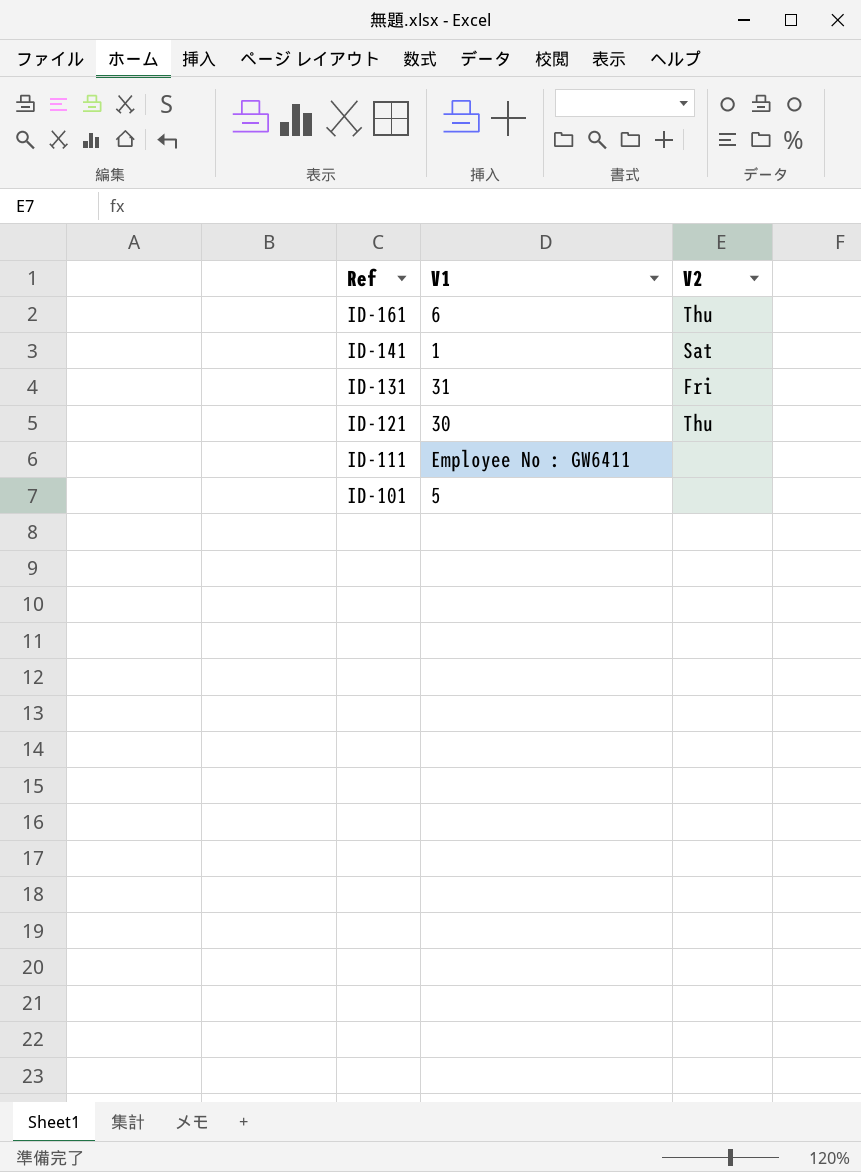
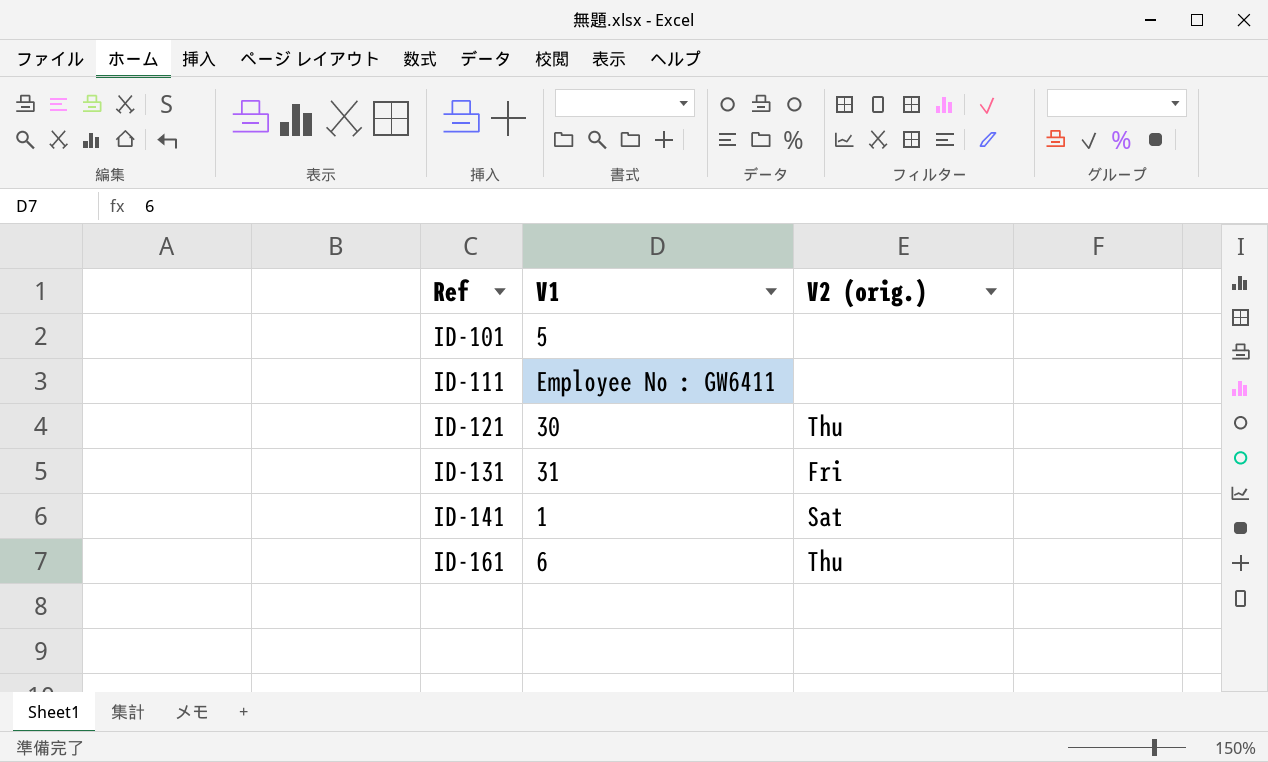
row order: Ref descending -> Ref ascending
column name: V2 -> V2 (orig.)

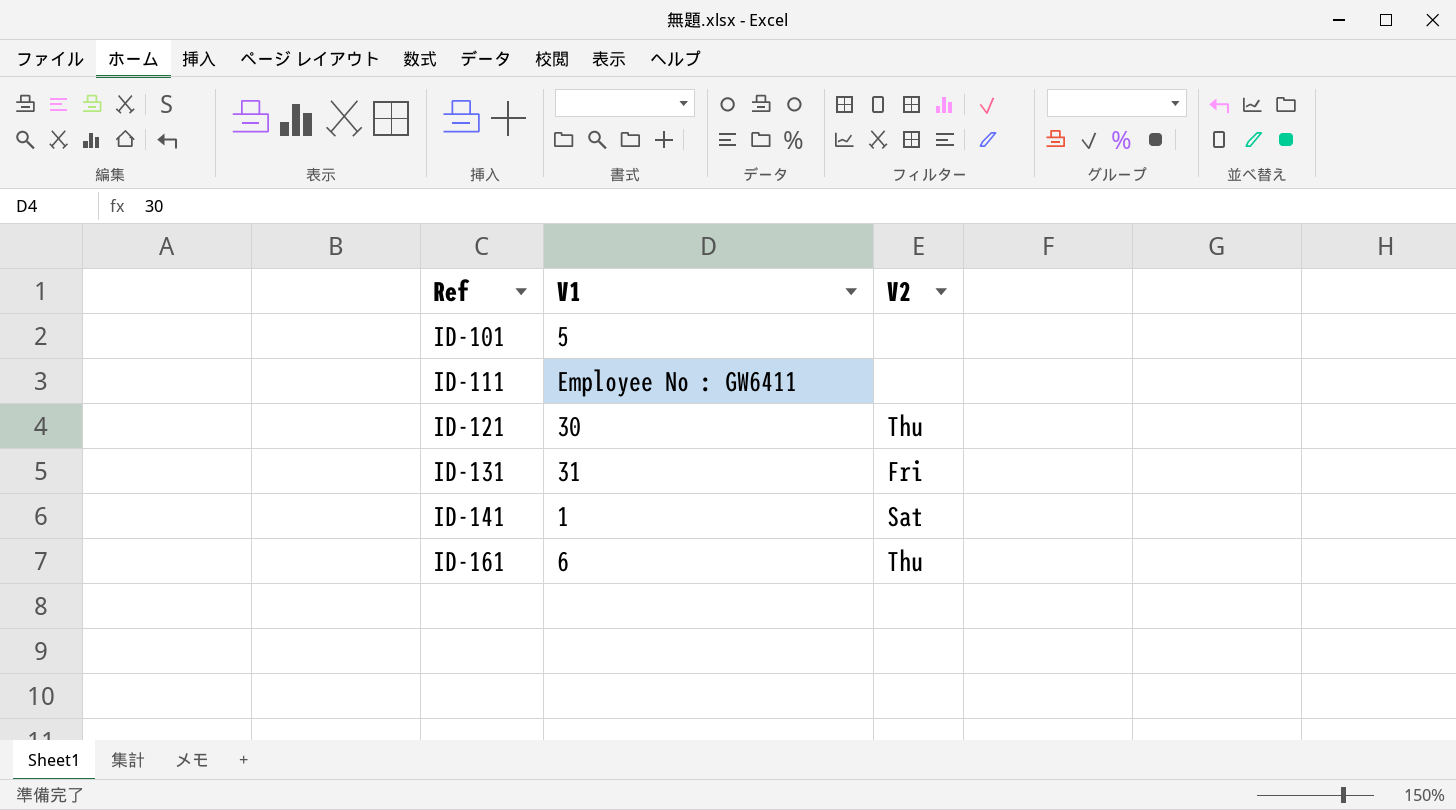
column name: V2 (orig.) -> V2

